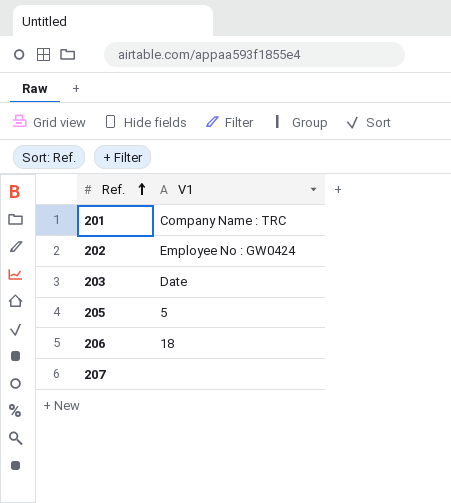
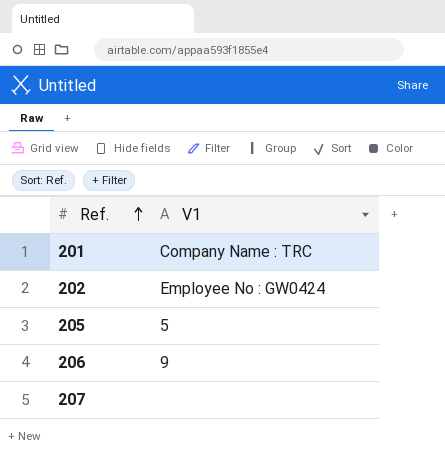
row 203: Date -> none
206 | V1: 18 -> 9

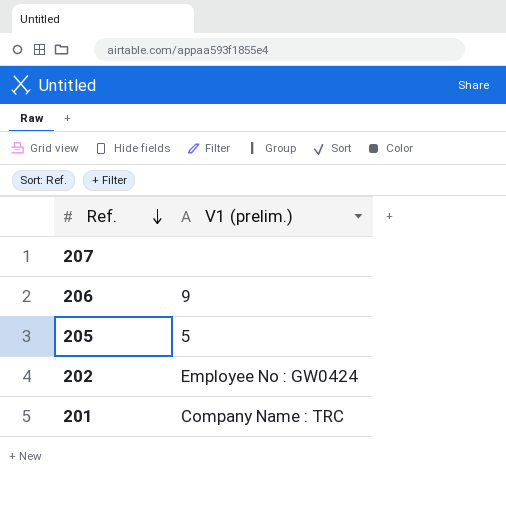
row order: Ref. ascending -> Ref. descending
column name: V1 -> V1 (prelim.)

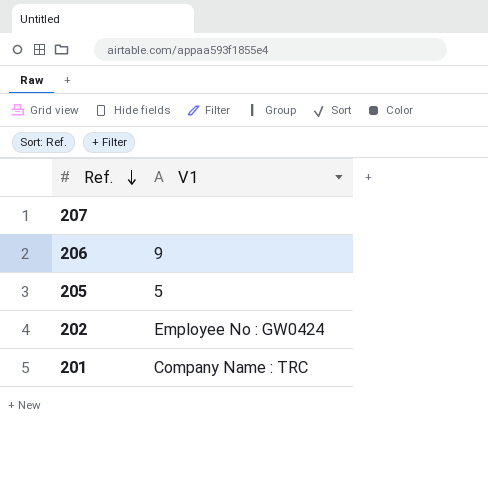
column name: V1 (prelim.) -> V1

